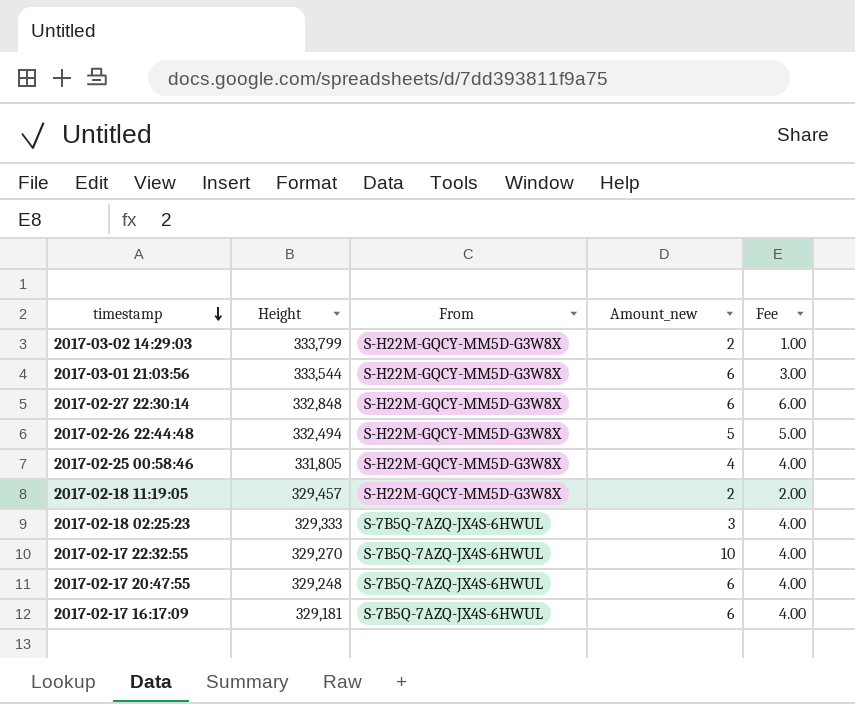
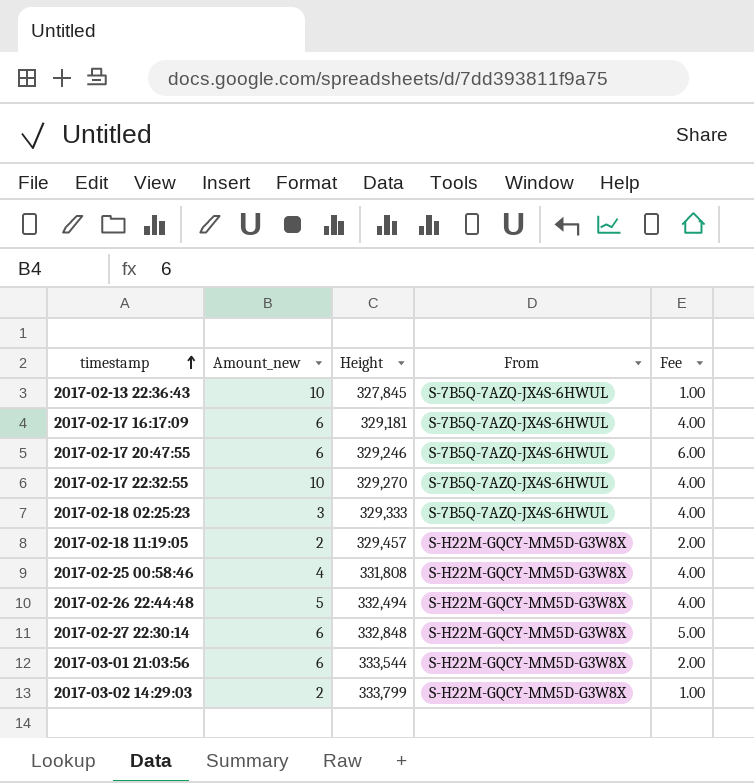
row order: timestamp descending -> timestamp ascending
column Amount_new | position: 4 -> 2
row 2017-02-13 22:36:43: none -> 10 | 327,845 | S-7B5Q-7AZQ-JX4S-6HWUL | 1.00
2017-02-17 20:47:55 | Height: 329,248 -> 329,246
2017-02-17 20:47:55 | Fee: 4.00 -> 6.00
2017-02-25 00:58:46 | Height: 331,805 -> 331,808
2017-02-26 22:44:48 | Fee: 5.00 -> 4.00
2017-02-27 22:30:14 | Fee: 6.00 -> 5.00
2017-03-01 21:03:56 | Fee: 3.00 -> 2.00

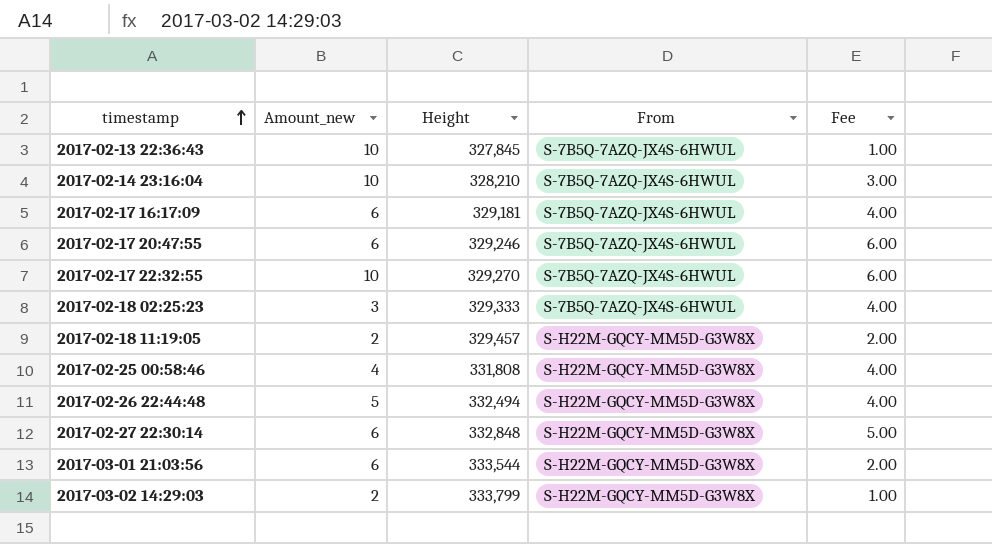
row 2017-02-14 23:16:04: none -> 10 | 328,210 | S-7B5Q-7AZQ-JX4S-6HWUL | 3.00
2017-02-17 22:32:55 | Fee: 4.00 -> 6.00

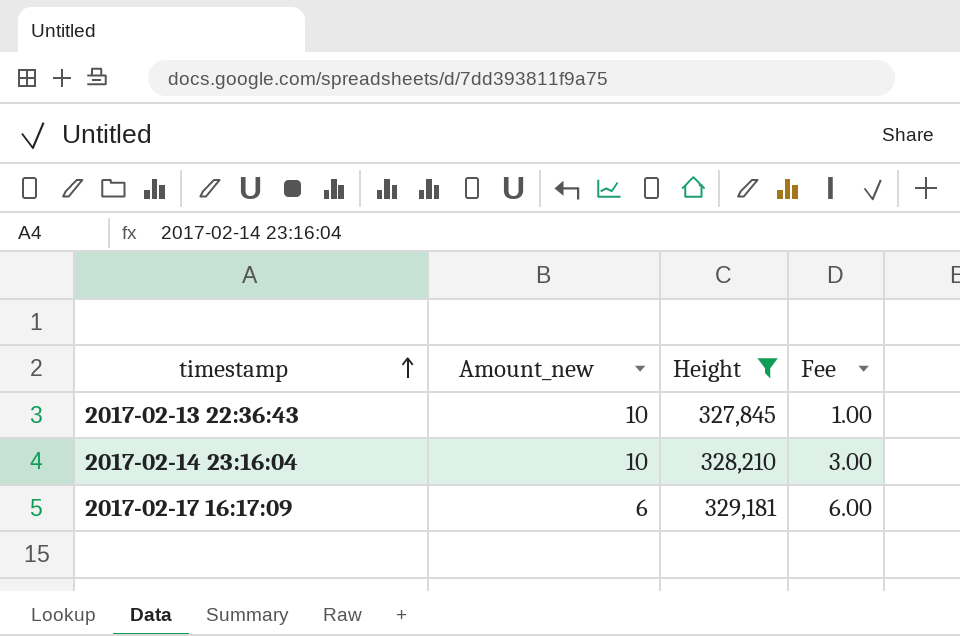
filter: none -> Height <= 329,181
column From | position: 4 -> none
2017-02-17 16:17:09 | Fee: 4.00 -> 6.00

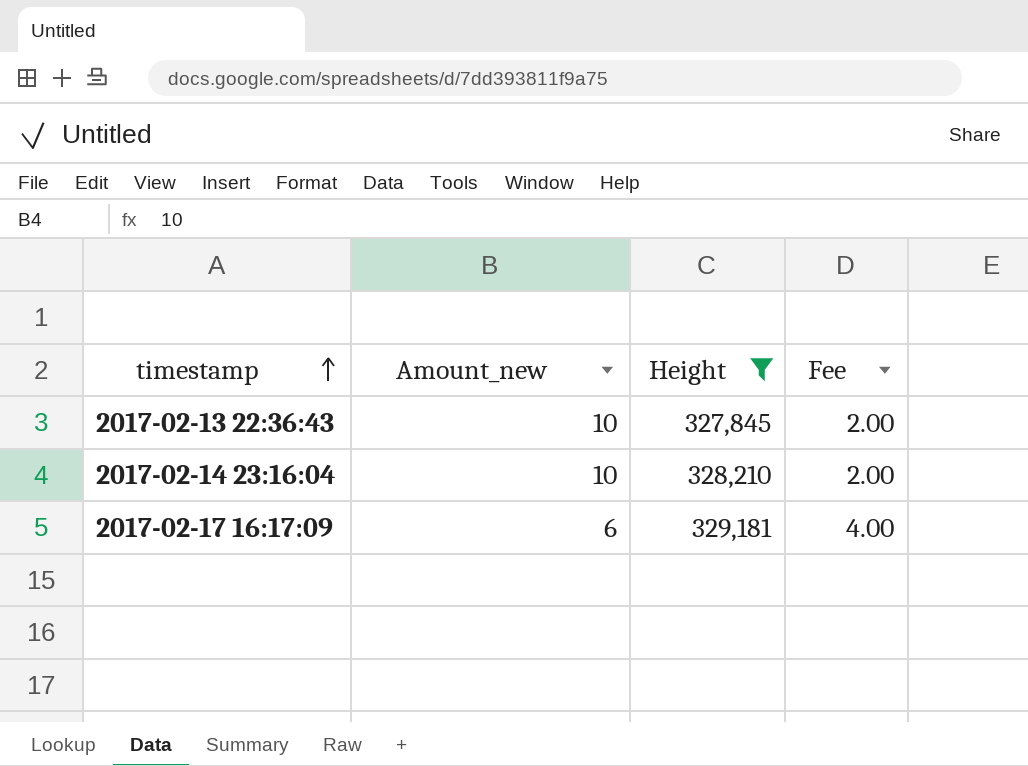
2017-02-13 22:36:43 | Fee: 1.00 -> 2.00
2017-02-14 23:16:04 | Fee: 3.00 -> 2.00
2017-02-17 16:17:09 | Fee: 6.00 -> 4.00

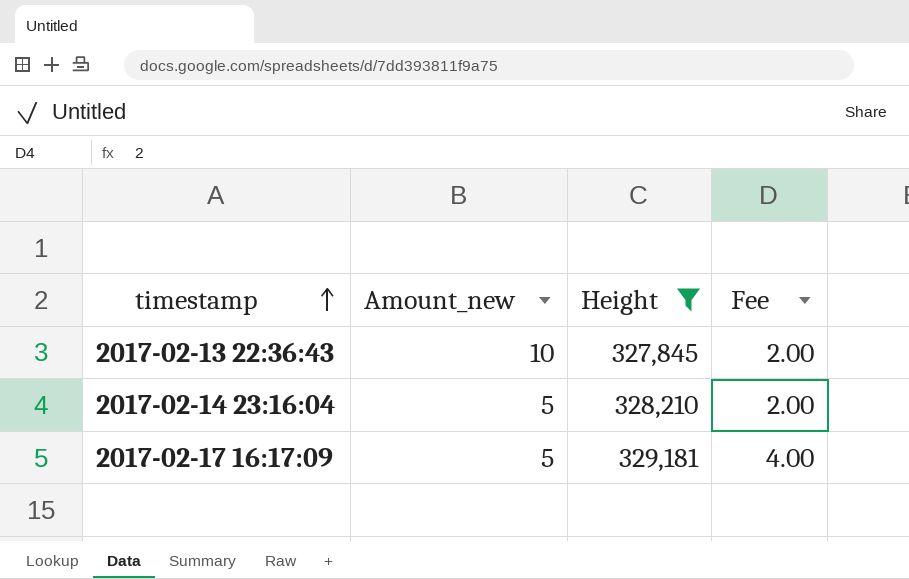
2017-02-14 23:16:04 | Amount_new: 10 -> 5
2017-02-17 16:17:09 | Amount_new: 6 -> 5

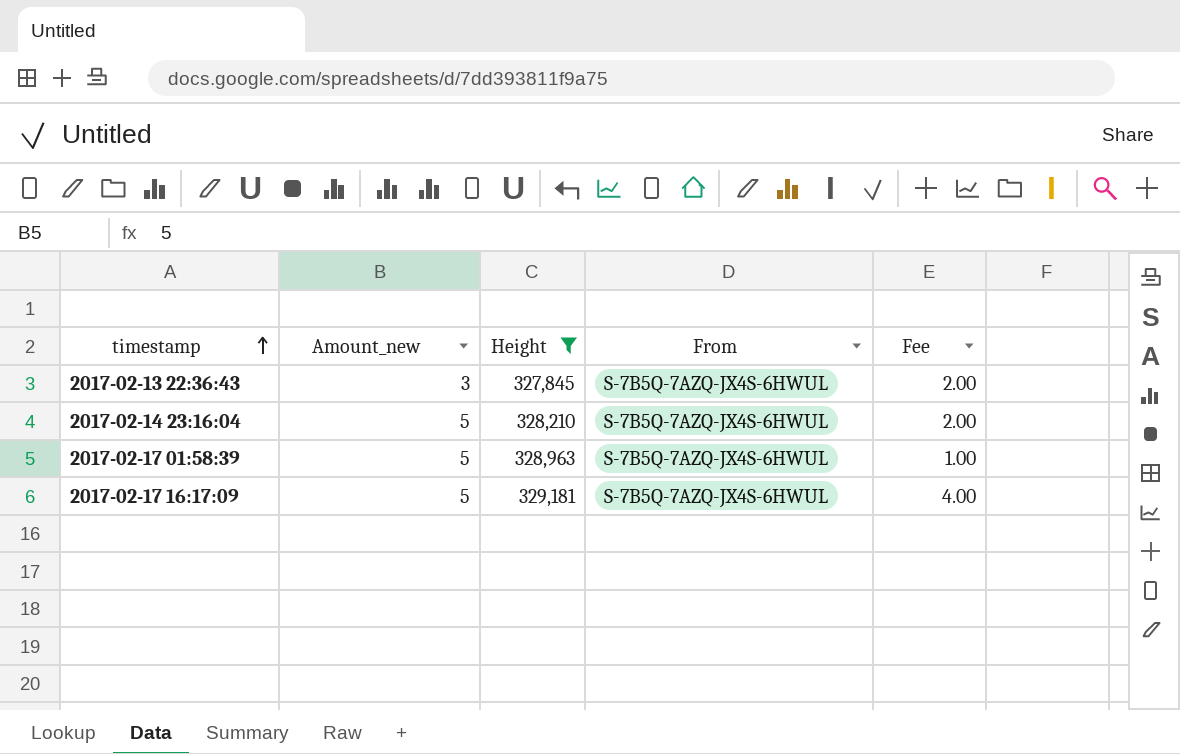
column From | position: none -> 4
2017-02-13 22:36:43 | Amount_new: 10 -> 3
row 2017-02-17 01:58:39: none -> 5 | 328,963 | S-7B5Q-7AZQ-JX4S-6HWUL | 1.00

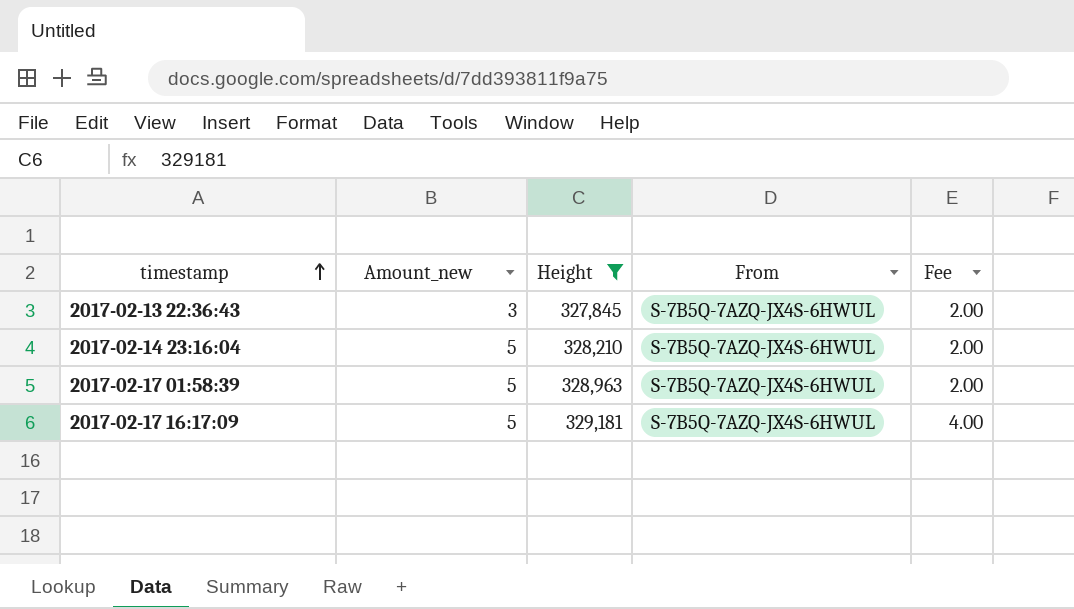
2017-02-17 01:58:39 | Fee: 1.00 -> 2.00

